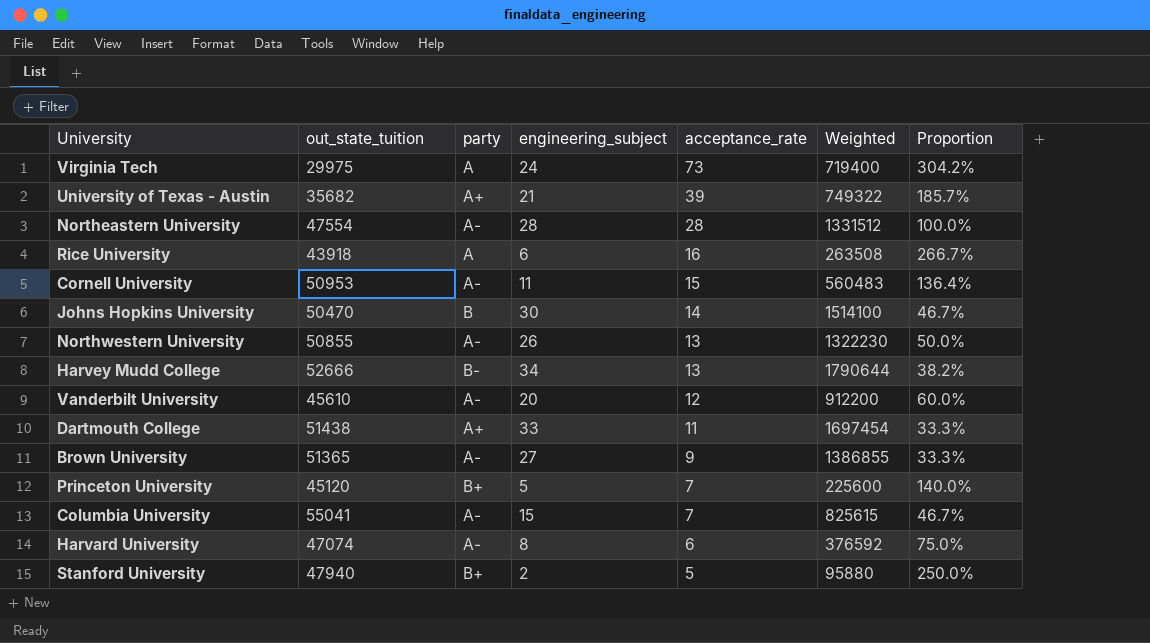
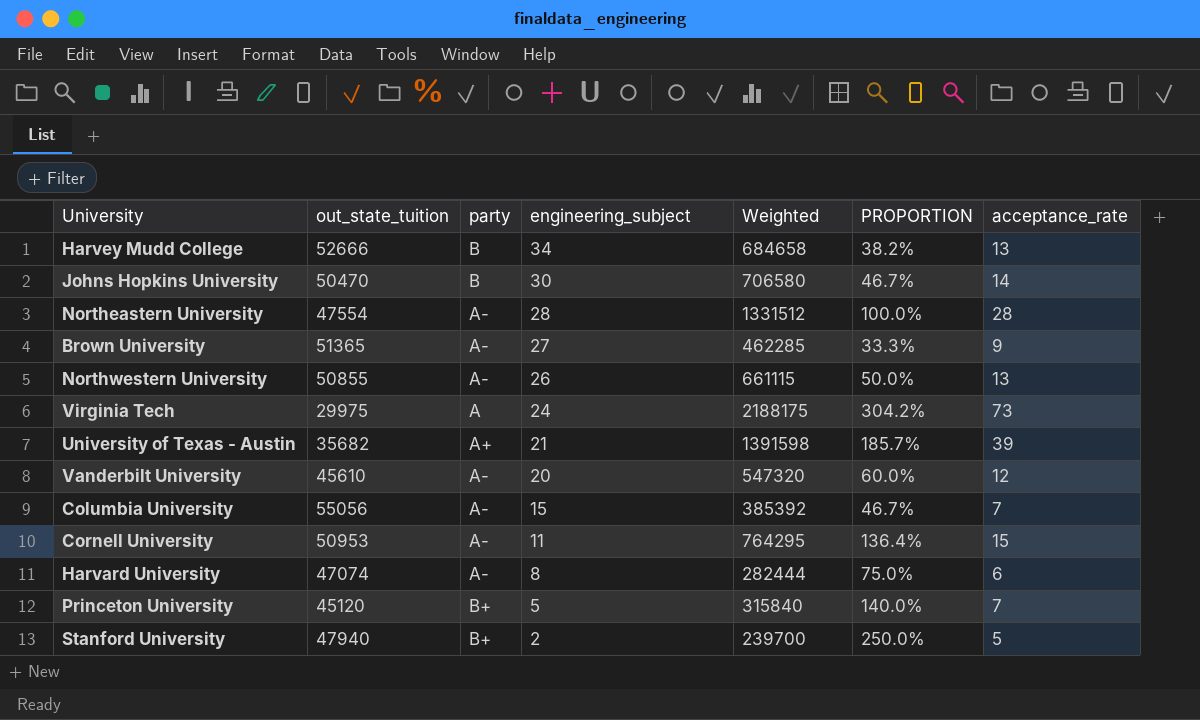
row order: acceptance_rate descending -> engineering_subject descending
column Weighted | formula: [out_state_tuition] * [engineering_subject] -> [out_state_tuition] * [acceptance_rate]
column name: Proportion -> PROPORTION
column acceptance_rate | position: 5 -> 7
row Rice University: 43918 | A | 6 | 16 | 263508 | 266.7% -> none
row Dartmouth College: 51438 | A+ | 33 | 11 | 1697454 | 33.3% -> none
Harvey Mudd College | party: B- -> B
Columbia University | out_state_tuition: 55041 -> 55056

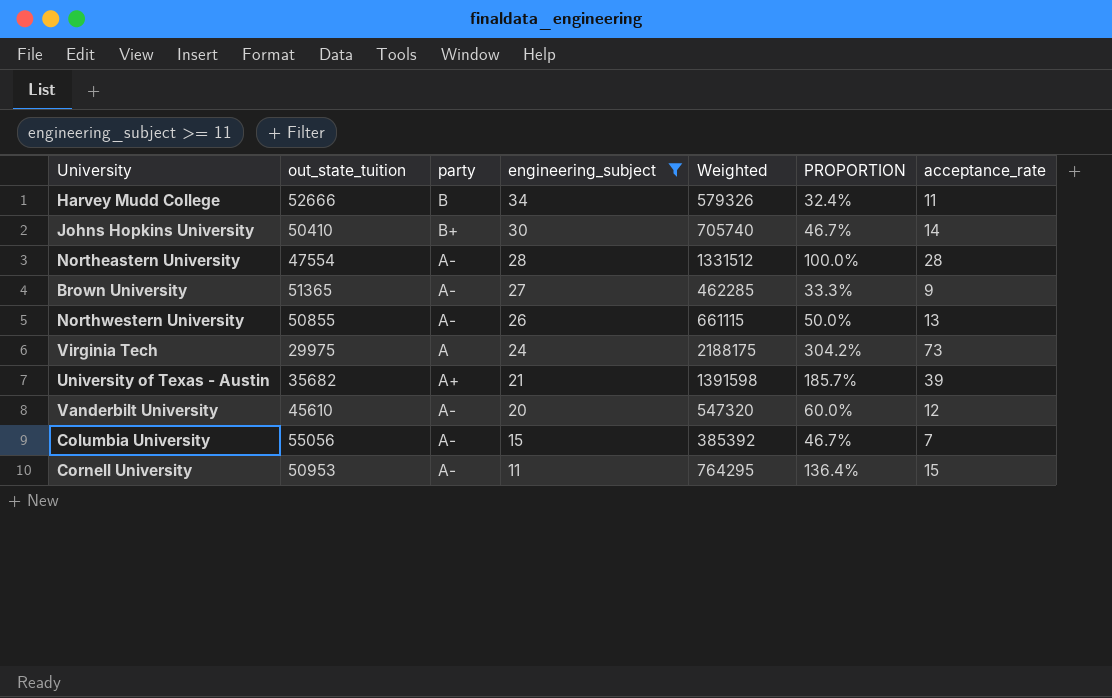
filter: none -> engineering_subject >= 11
Harvey Mudd College | Weighted: 684658 -> 579326
Harvey Mudd College | PROPORTION: 38.2% -> 32.4%
Harvey Mudd College | acceptance_rate: 13 -> 11
Johns Hopkins University | out_state_tuition: 50470 -> 50410
Johns Hopkins University | party: B -> B+
Johns Hopkins University | Weighted: 706580 -> 705740

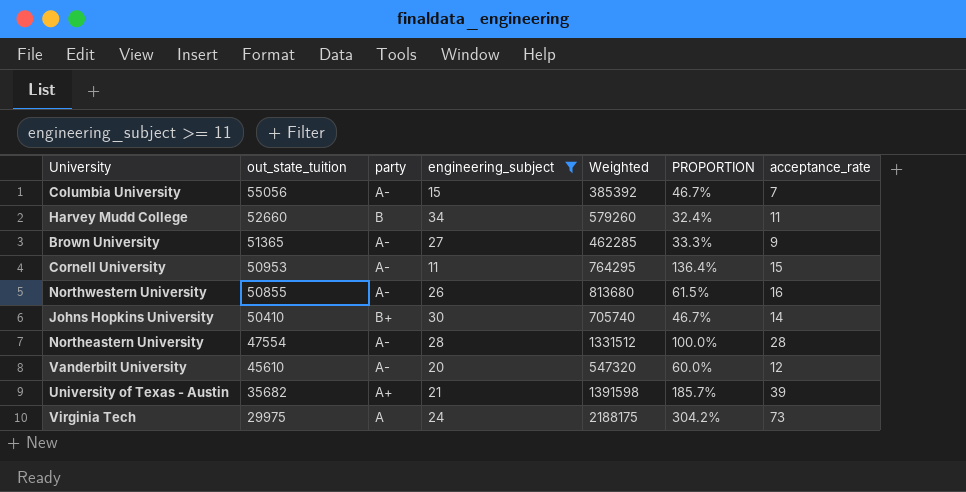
row order: engineering_subject descending -> out_state_tuition descending
Harvey Mudd College | out_state_tuition: 52666 -> 52660
Harvey Mudd College | Weighted: 579326 -> 579260
Northwestern University | Weighted: 661115 -> 813680
Northwestern University | PROPORTION: 50.0% -> 61.5%
Northwestern University | acceptance_rate: 13 -> 16

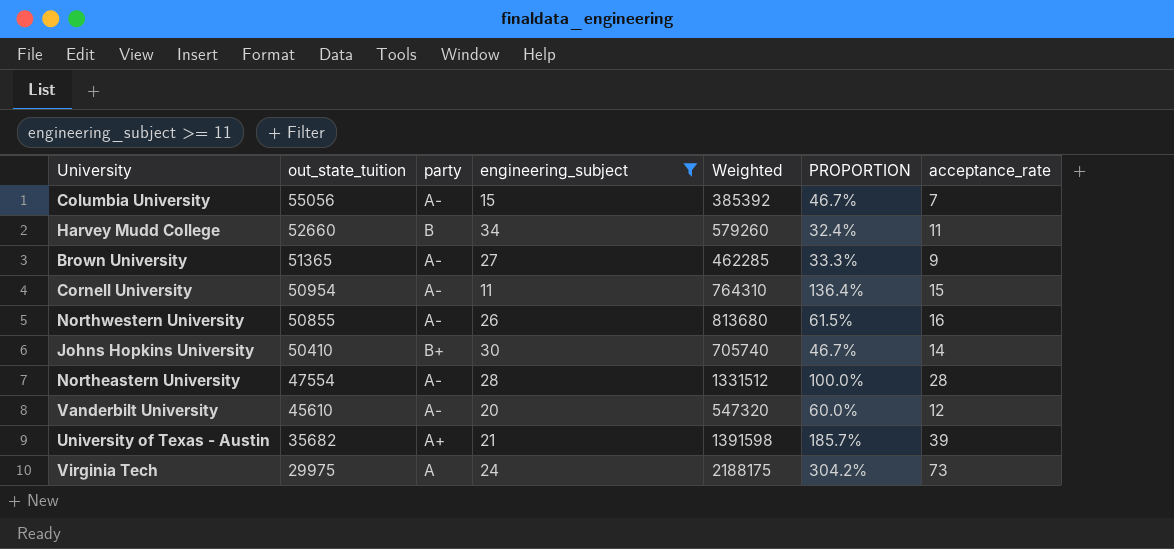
Cornell University | out_state_tuition: 50953 -> 50954
Cornell University | Weighted: 764295 -> 764310

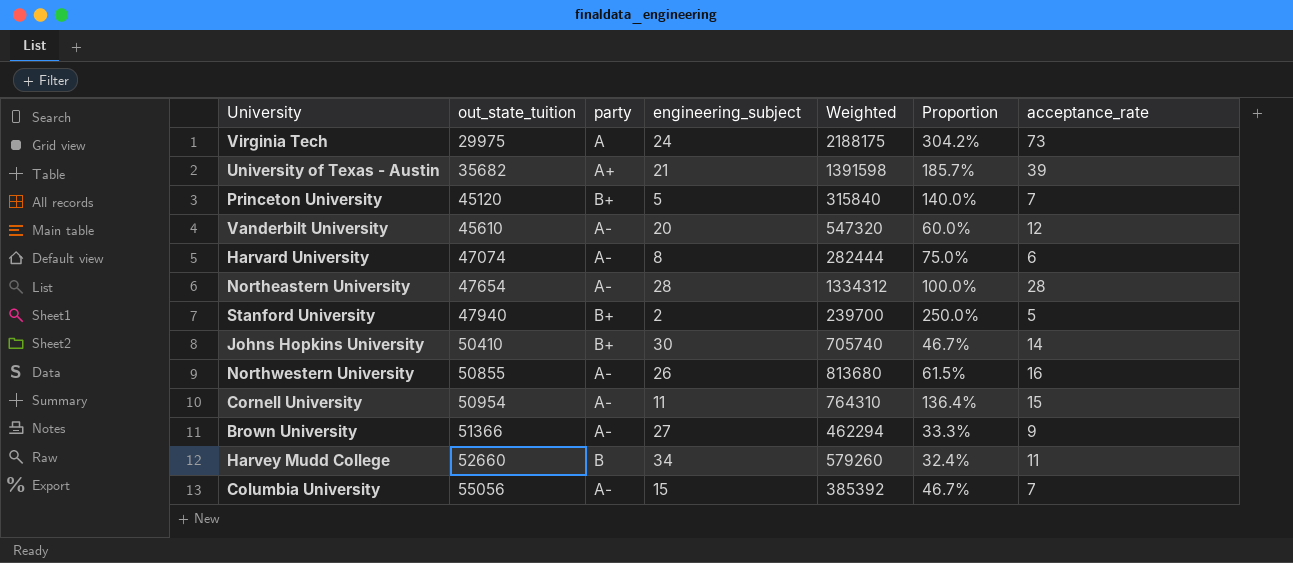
filter: engineering_subject >= 11 -> none
row order: out_state_tuition descending -> out_state_tuition ascending
column name: PROPORTION -> Proportion
Northeastern University | out_state_tuition: 47554 -> 47654
Northeastern University | Weighted: 1331512 -> 1334312
Brown University | out_state_tuition: 51365 -> 51366
Brown University | Weighted: 462285 -> 462294

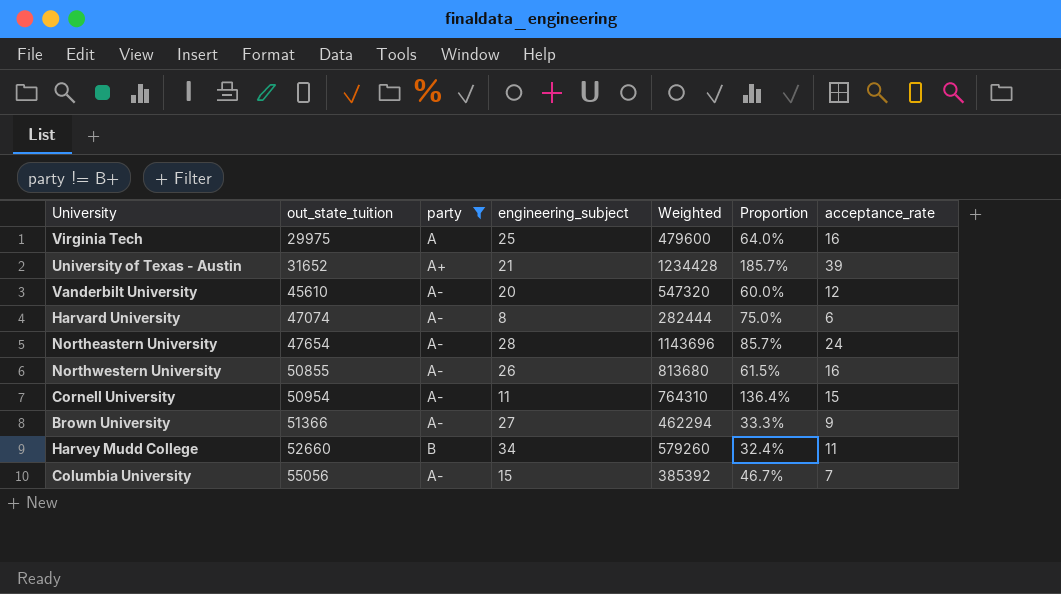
filter: none -> party != B+
Virginia Tech | engineering_subject: 24 -> 25
Virginia Tech | Weighted: 2188175 -> 479600
Virginia Tech | Proportion: 304.2% -> 64.0%
Virginia Tech | acceptance_rate: 73 -> 16
University of Texas - Austin | out_state_tuition: 35682 -> 31652
University of Texas - Austin | Weighted: 1391598 -> 1234428
Northeastern University | Weighted: 1334312 -> 1143696
Northeastern University | Proportion: 100.0% -> 85.7%
Northeastern University | acceptance_rate: 28 -> 24

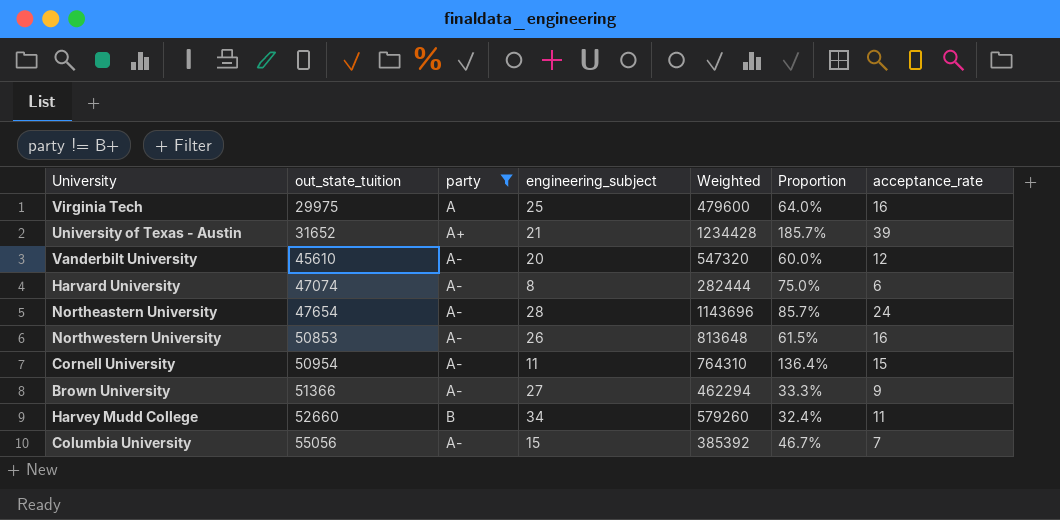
Northwestern University | out_state_tuition: 50855 -> 50853
Northwestern University | Weighted: 813680 -> 813648

